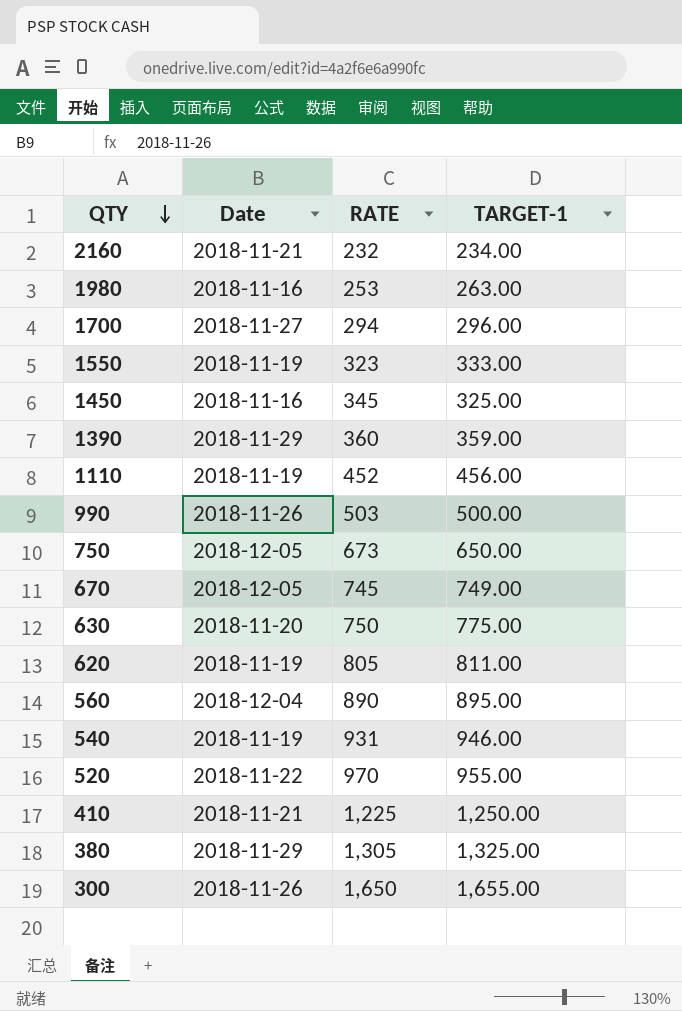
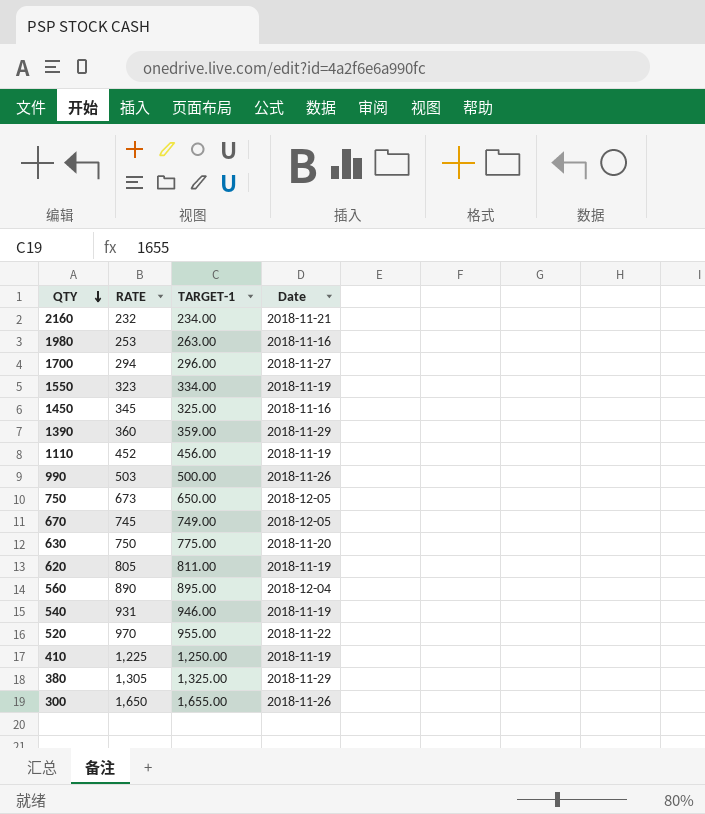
column Date | position: 2 -> 4
1550 | TARGET-1: 333.00 -> 334.00
410 | Date: 2018-11-21 -> 2018-11-19

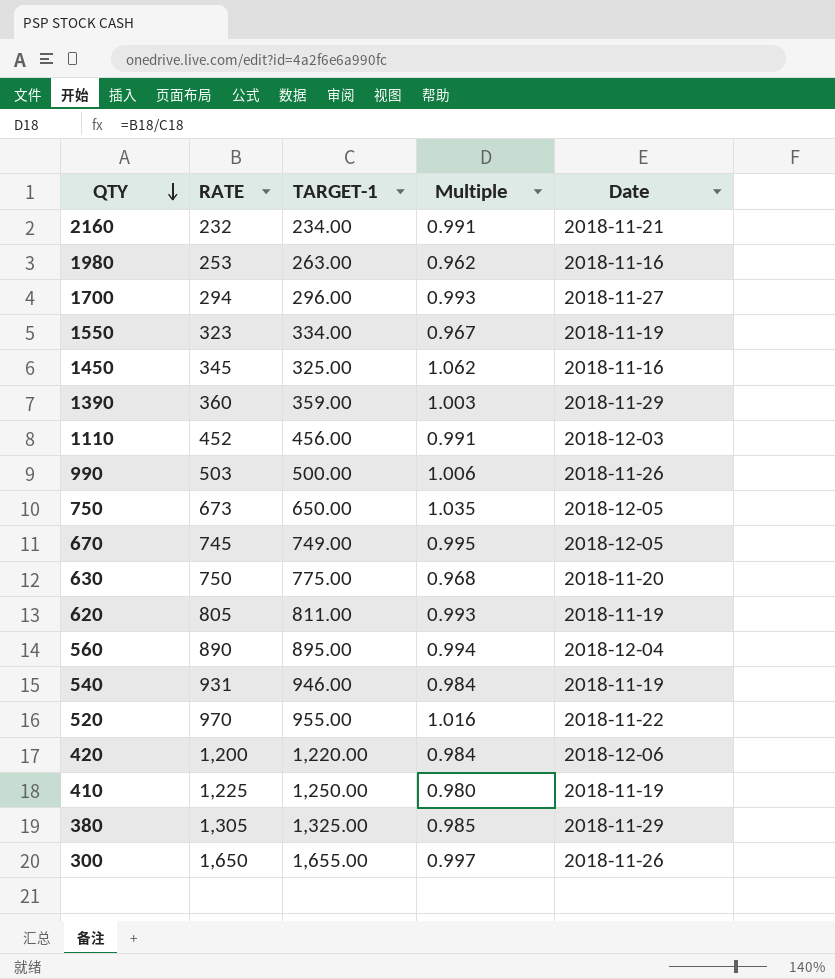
column Multiple | formula: none -> [RATE] / [TARGET-1]
1110 | Date: 2018-11-19 -> 2018-12-03
row 420: none -> 1,200 | 1,220.00 | 0.984 | 2018-12-06

